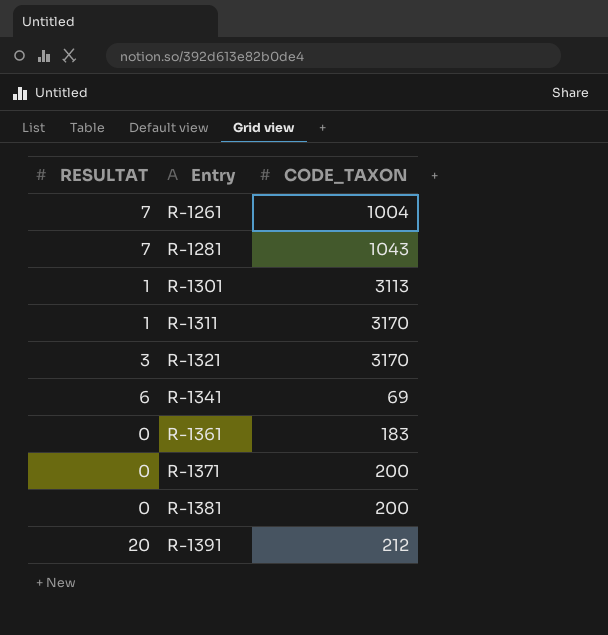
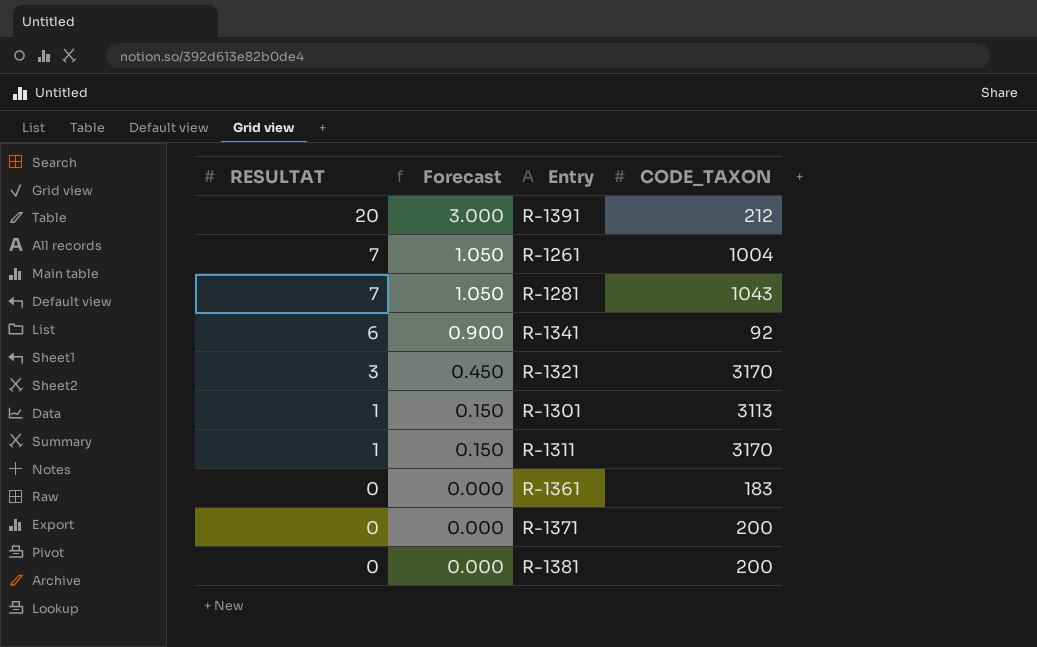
row order: Entry ascending -> RESULTAT descending
column Forecast | formula: none -> [RESULTAT] * 0.15
R-1341 | CODE_TAXON: 69 -> 92

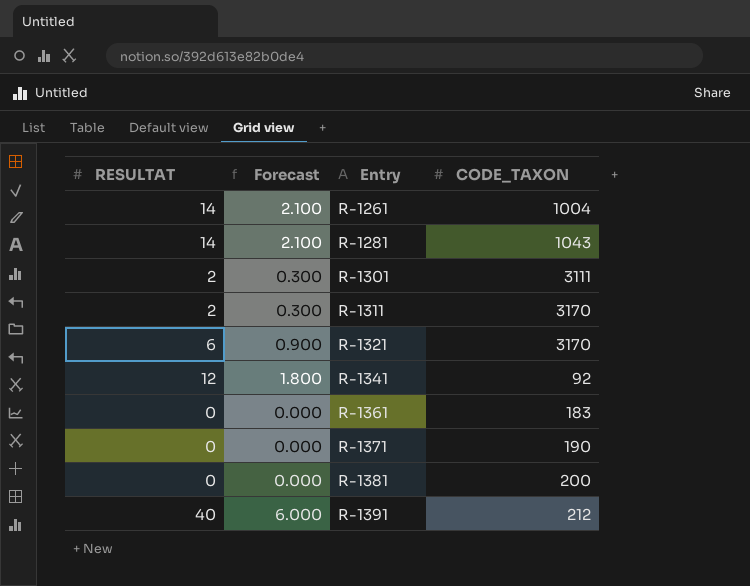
row order: RESULTAT descending -> Entry ascending
R-1261 | RESULTAT: 7 -> 14
R-1261 | Forecast: 1.050 -> 2.100
R-1281 | RESULTAT: 7 -> 14
R-1281 | Forecast: 1.050 -> 2.100
R-1301 | RESULTAT: 1 -> 2
R-1301 | Forecast: 0.150 -> 0.300
R-1301 | CODE_TAXON: 3113 -> 3111
R-1311 | RESULTAT: 1 -> 2
R-1311 | Forecast: 0.150 -> 0.300
R-1321 | RESULTAT: 3 -> 6
R-1321 | Forecast: 0.450 -> 0.900
R-1341 | RESULTAT: 6 -> 12
R-1341 | Forecast: 0.900 -> 1.800
R-1371 | CODE_TAXON: 200 -> 190
R-1391 | RESULTAT: 20 -> 40
R-1391 | Forecast: 3.000 -> 6.000

